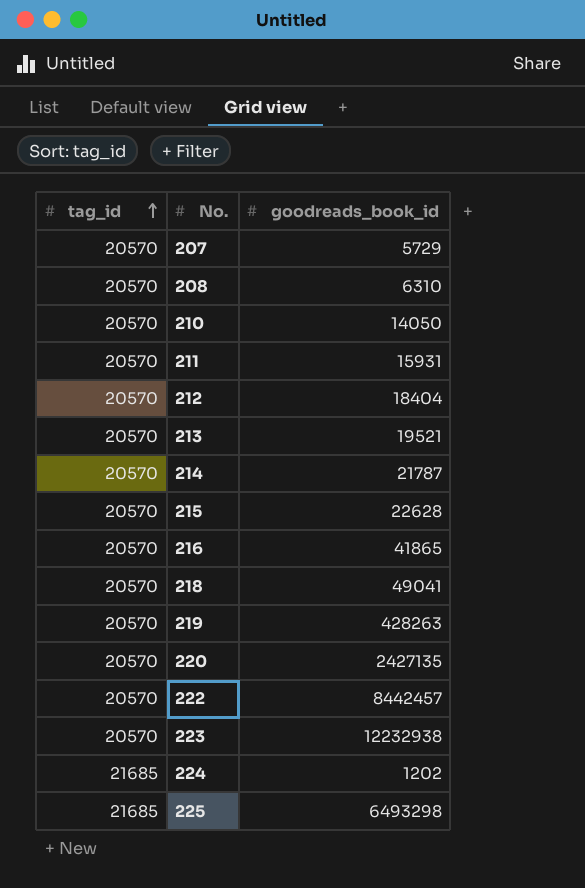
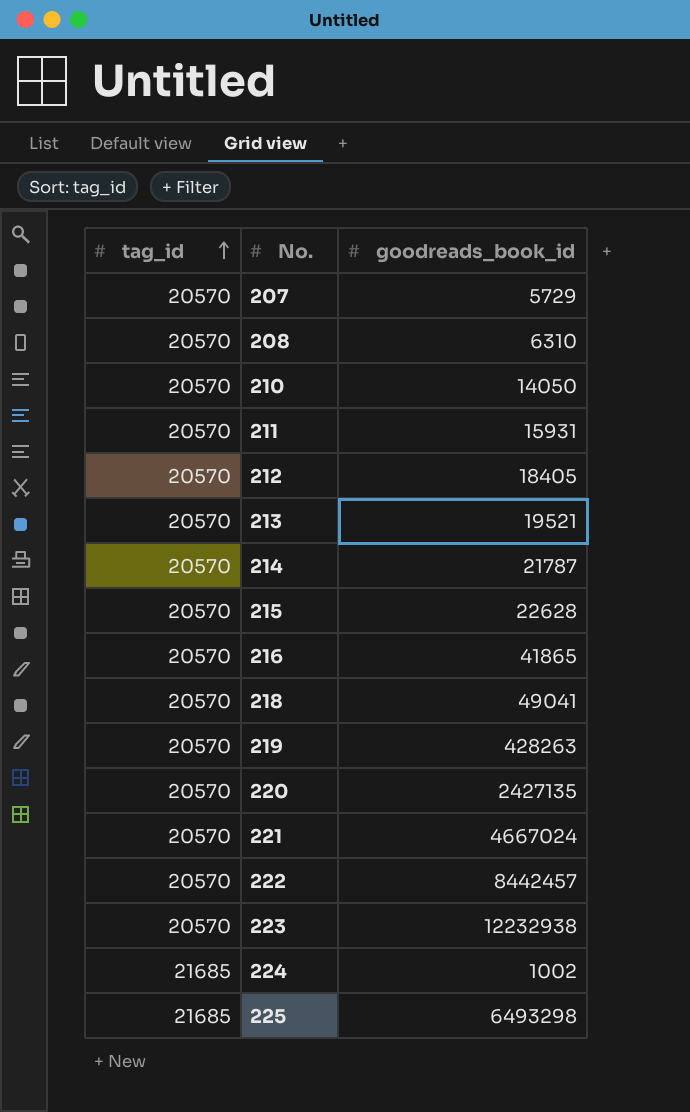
212 | goodreads_book_id: 18404 -> 18405
row 221: none -> 20570 | 4667024
224 | goodreads_book_id: 1202 -> 1002

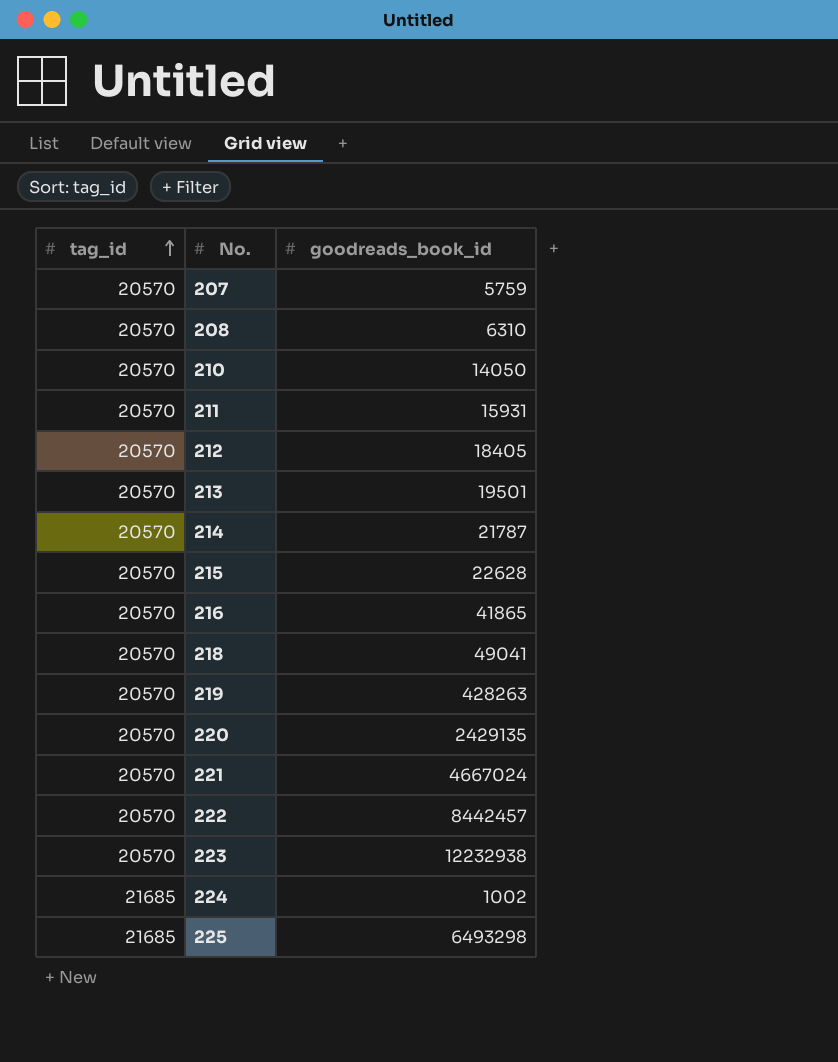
207 | goodreads_book_id: 5729 -> 5759
213 | goodreads_book_id: 19521 -> 19501
220 | goodreads_book_id: 2427135 -> 2429135

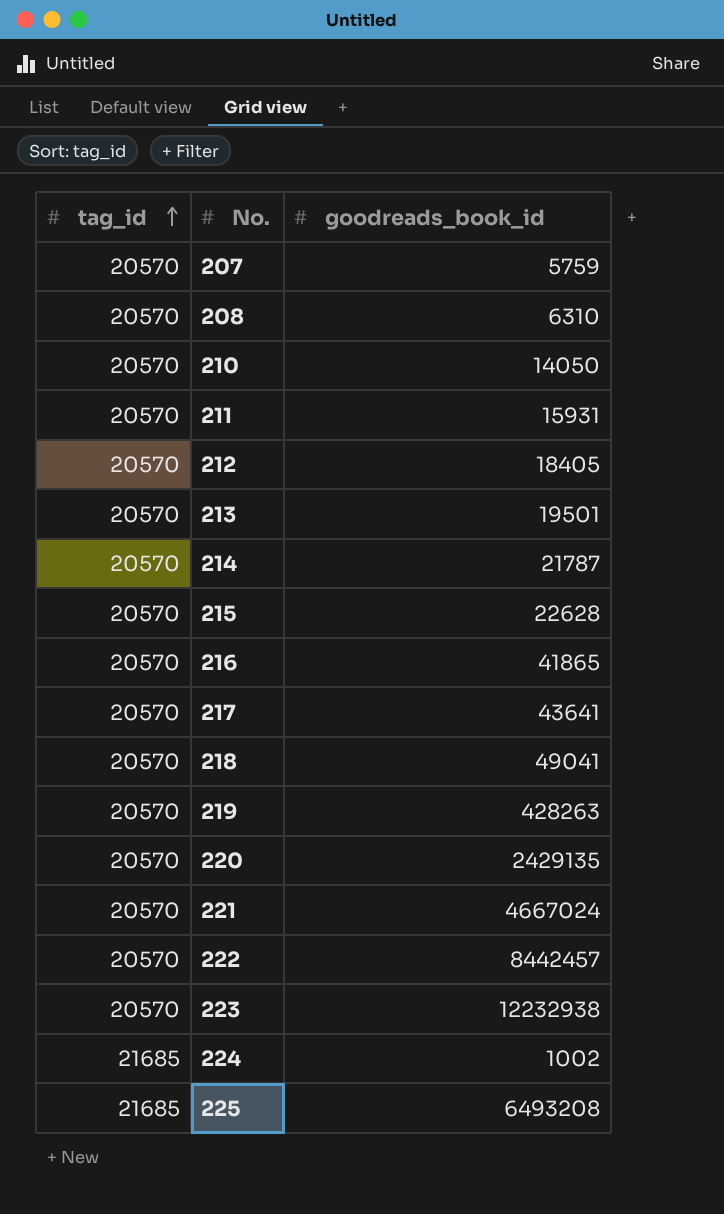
row 217: none -> 20570 | 43641
225 | goodreads_book_id: 6493298 -> 6493208

